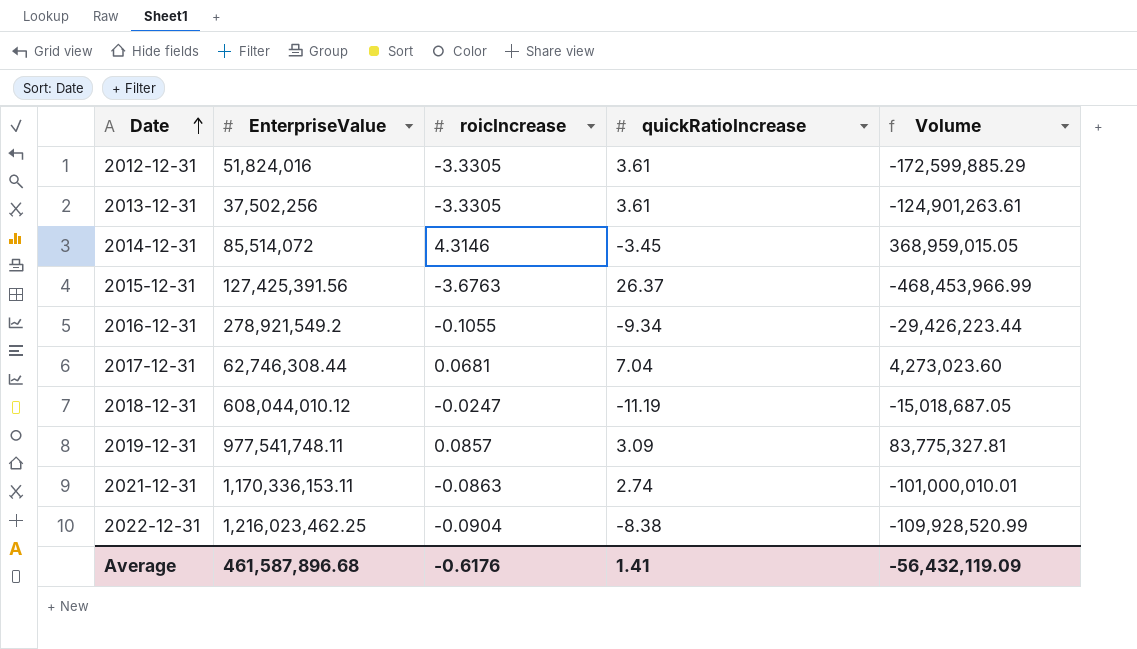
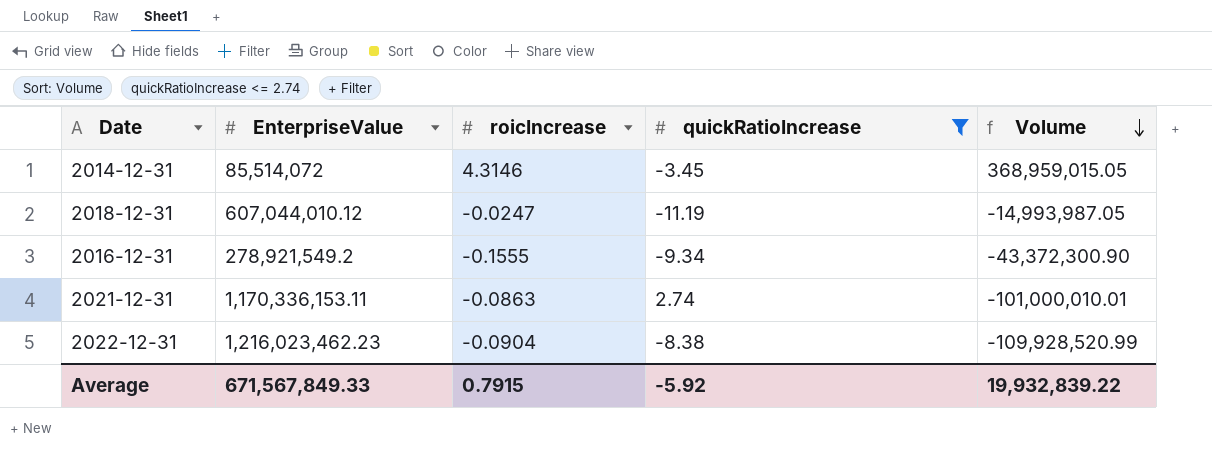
filter: none -> quickRatioIncrease <= 2.74
row order: Date ascending -> Volume descending
2018-12-31 | EnterpriseValue: 608,044,010.12 -> 607,044,010.12
2018-12-31 | Volume: -15,018,687.05 -> -14,993,987.05
2016-12-31 | roicIncrease: -0.1055 -> -0.1555
2016-12-31 | Volume: -29,426,223.44 -> -43,372,300.90
2022-12-31 | EnterpriseValue: 1,216,023,462.25 -> 1,216,023,462.23
Average | EnterpriseValue: 461,587,896.68 -> 671,567,849.33
Average | roicIncrease: -0.6176 -> 0.7915
Average | quickRatioIncrease: 1.41 -> -5.92
Average | Volume: -56,432,119.09 -> 19,932,839.22

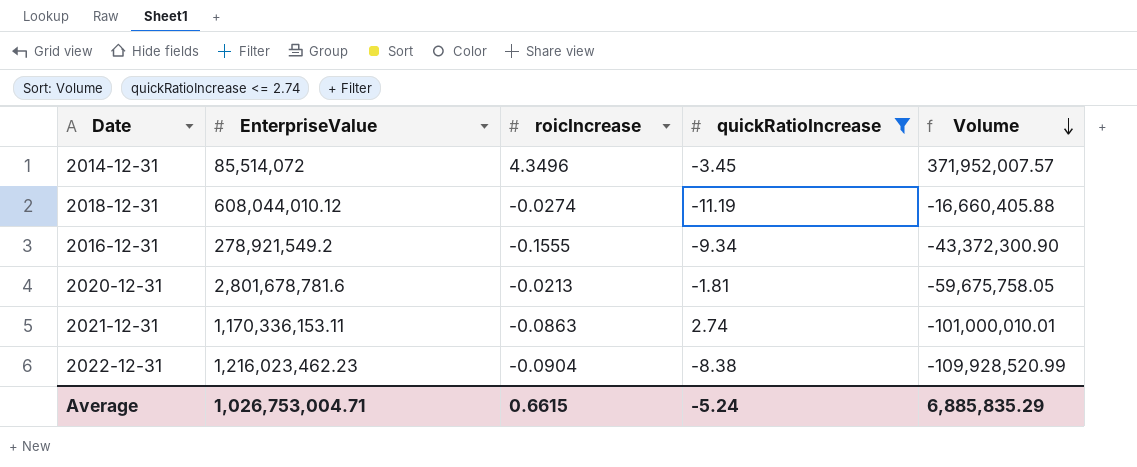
2014-12-31 | roicIncrease: 4.3146 -> 4.3496
2014-12-31 | Volume: 368,959,015.05 -> 371,952,007.57
2018-12-31 | EnterpriseValue: 607,044,010.12 -> 608,044,010.12
2018-12-31 | roicIncrease: -0.0247 -> -0.0274
2018-12-31 | Volume: -14,993,987.05 -> -16,660,405.88
row 2020-12-31: none -> 2,801,678,781.6 | -0.0213 | -1.81 | -59,675,758.05
Average | EnterpriseValue: 671,567,849.33 -> 1,026,753,004.71
Average | roicIncrease: 0.7915 -> 0.6615
Average | quickRatioIncrease: -5.92 -> -5.24
Average | Volume: 19,932,839.22 -> 6,885,835.29

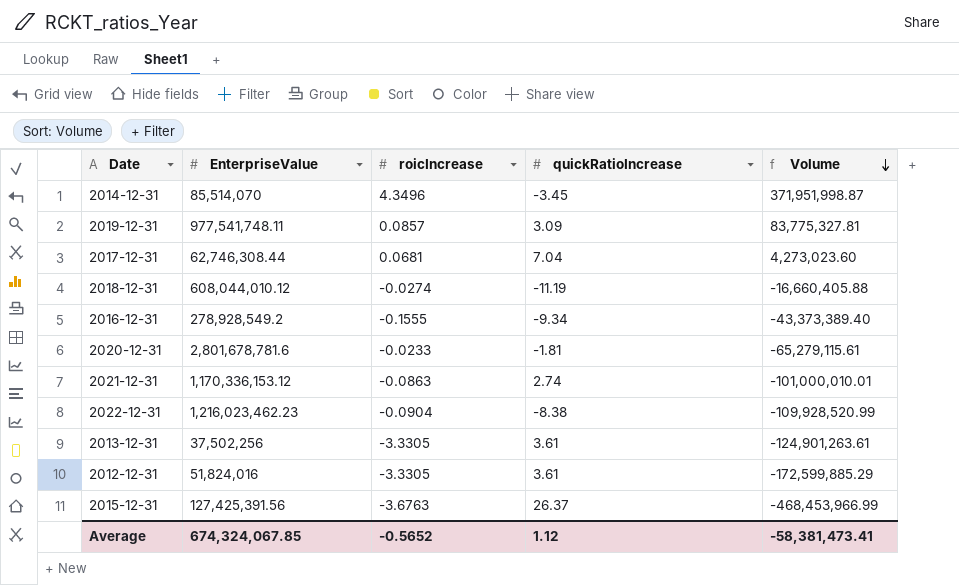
filter: quickRatioIncrease <= 2.74 -> none
2014-12-31 | EnterpriseValue: 85,514,072 -> 85,514,070
2014-12-31 | Volume: 371,952,007.57 -> 371,951,998.87
2016-12-31 | EnterpriseValue: 278,921,549.2 -> 278,928,549.2
2016-12-31 | Volume: -43,372,300.90 -> -43,373,389.40
2020-12-31 | roicIncrease: -0.0213 -> -0.0233
2020-12-31 | Volume: -59,675,758.05 -> -65,279,115.61
2021-12-31 | EnterpriseValue: 1,170,336,153.11 -> 1,170,336,153.12
Average | EnterpriseValue: 1,026,753,004.71 -> 674,324,067.85
Average | roicIncrease: 0.6615 -> -0.5652
Average | quickRatioIncrease: -5.24 -> 1.12
Average | Volume: 6,885,835.29 -> -58,381,473.41

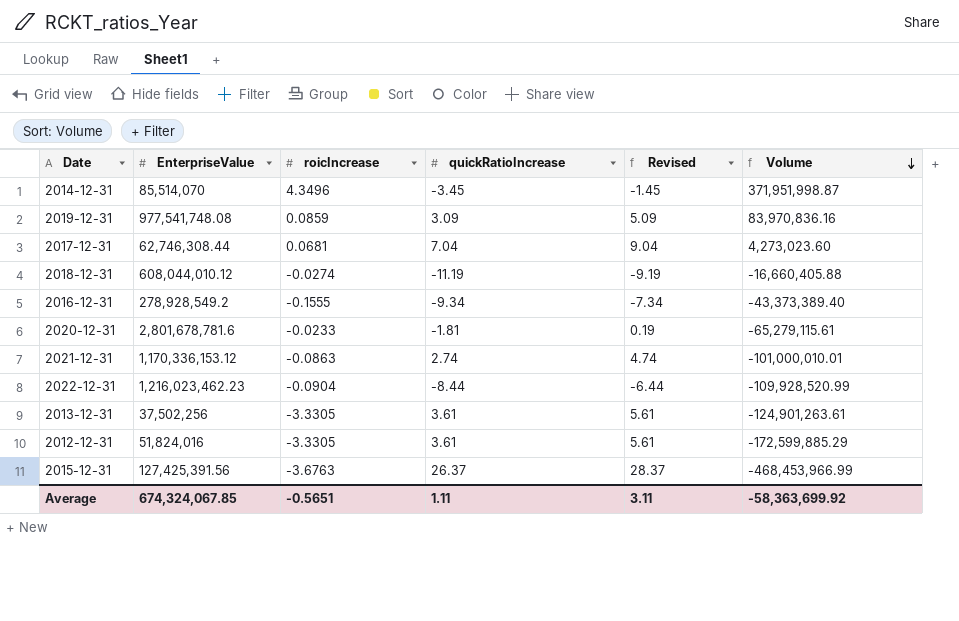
column Revised | formula: none -> [quickRatioIncrease] + 2
2019-12-31 | EnterpriseValue: 977,541,748.11 -> 977,541,748.08
2019-12-31 | roicIncrease: 0.0857 -> 0.0859
2019-12-31 | Volume: 83,775,327.81 -> 83,970,836.16
2022-12-31 | quickRatioIncrease: -8.38 -> -8.44
Average | roicIncrease: -0.5652 -> -0.5651
Average | quickRatioIncrease: 1.12 -> 1.11
Average | Volume: -58,381,473.41 -> -58,363,699.92

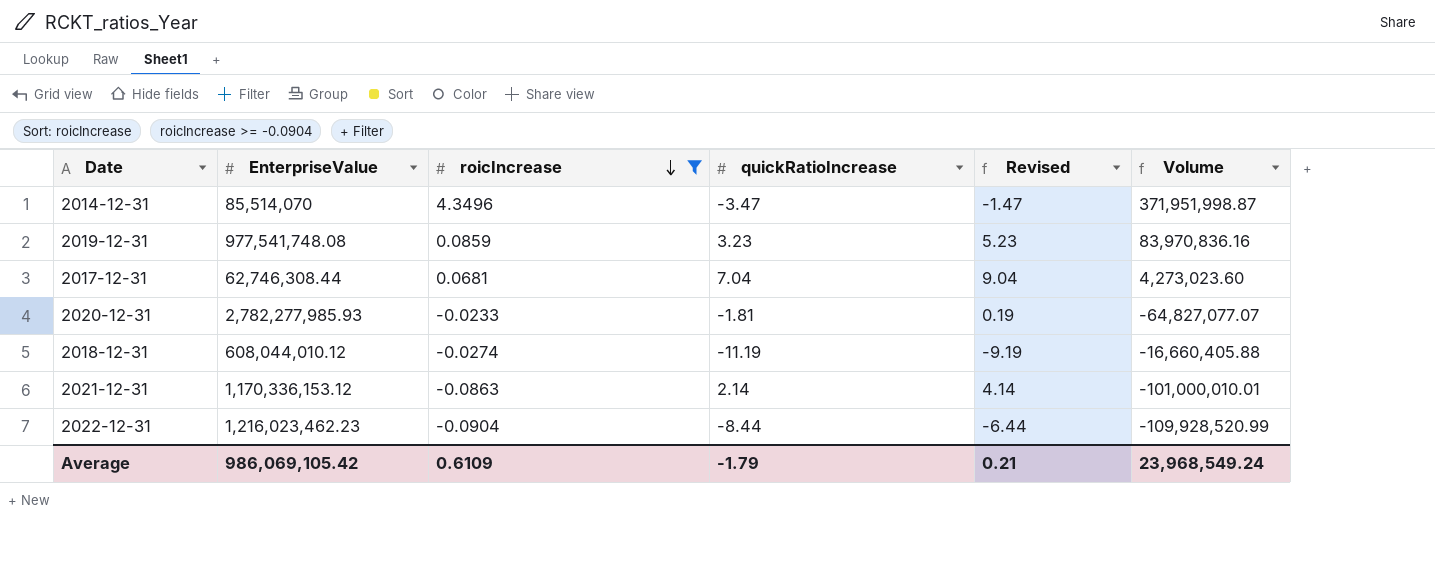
filter: none -> roicIncrease >= -0.0904
row order: Volume descending -> roicIncrease descending
2014-12-31 | quickRatioIncrease: -3.45 -> -3.47
2014-12-31 | Revised: -1.45 -> -1.47
2019-12-31 | quickRatioIncrease: 3.09 -> 3.23
2019-12-31 | Revised: 5.09 -> 5.23
2020-12-31 | EnterpriseValue: 2,801,678,781.6 -> 2,782,277,985.93
2020-12-31 | Volume: -65,279,115.61 -> -64,827,077.07
2021-12-31 | quickRatioIncrease: 2.74 -> 2.14
2021-12-31 | Revised: 4.74 -> 4.14
Average | EnterpriseValue: 674,324,067.85 -> 986,069,105.42
Average | roicIncrease: -0.5651 -> 0.6109
Average | quickRatioIncrease: 1.11 -> -1.79
Average | Revised: 3.11 -> 0.21
Average | Volume: -58,363,699.92 -> 23,968,549.24

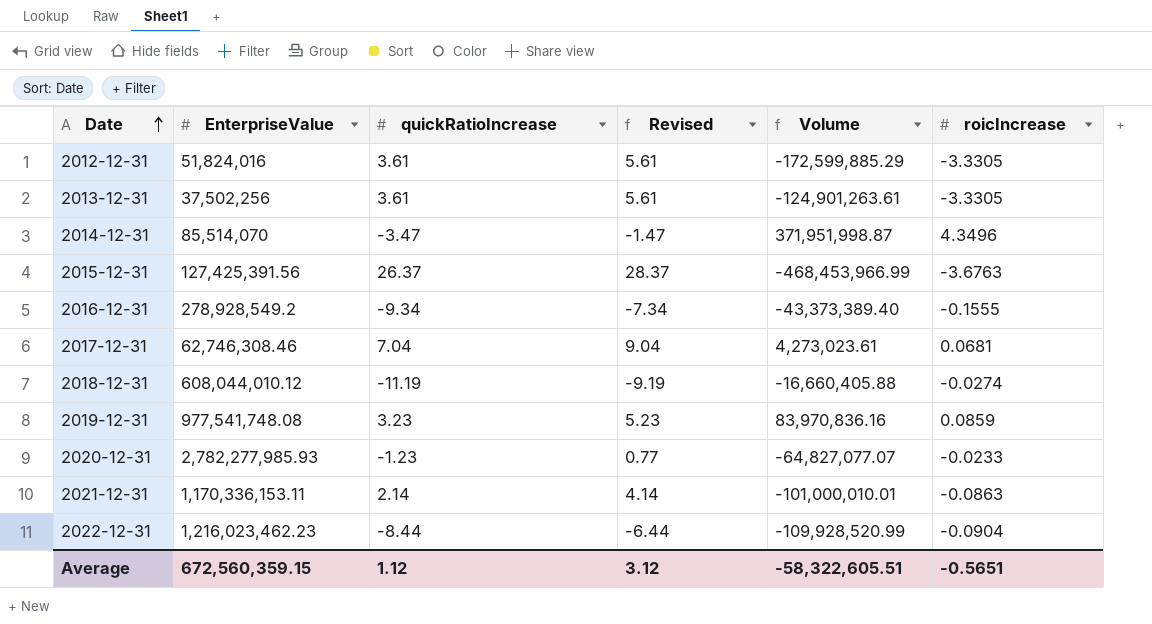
filter: roicIncrease >= -0.0904 -> none
row order: roicIncrease descending -> Date ascending
column roicIncrease | position: 3 -> 6
2017-12-31 | EnterpriseValue: 62,746,308.44 -> 62,746,308.46
2017-12-31 | Volume: 4,273,023.60 -> 4,273,023.61
2020-12-31 | quickRatioIncrease: -1.81 -> -1.23
2020-12-31 | Revised: 0.19 -> 0.77
2021-12-31 | EnterpriseValue: 1,170,336,153.12 -> 1,170,336,153.11
Average | EnterpriseValue: 986,069,105.42 -> 672,560,359.15
Average | quickRatioIncrease: -1.79 -> 1.12
Average | Revised: 0.21 -> 3.12
Average | Volume: 23,968,549.24 -> -58,322,605.51
Average | roicIncrease: 0.6109 -> -0.5651

